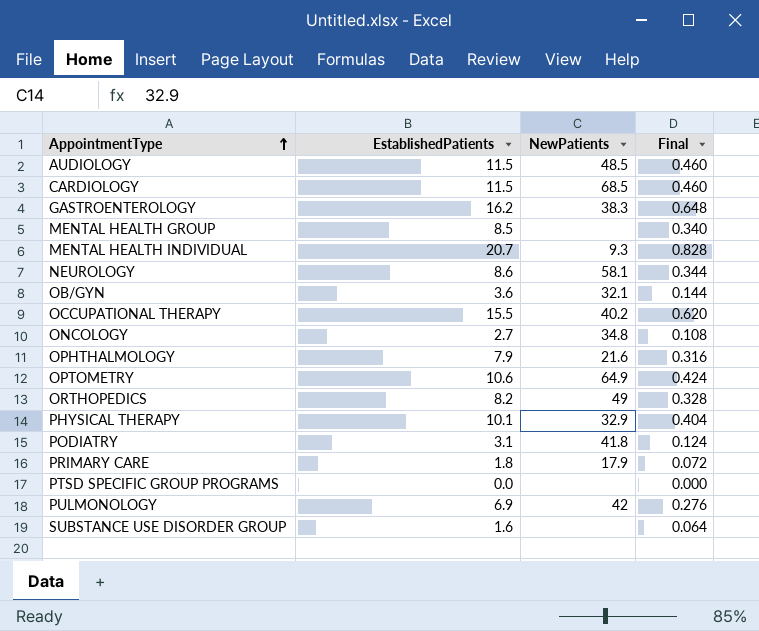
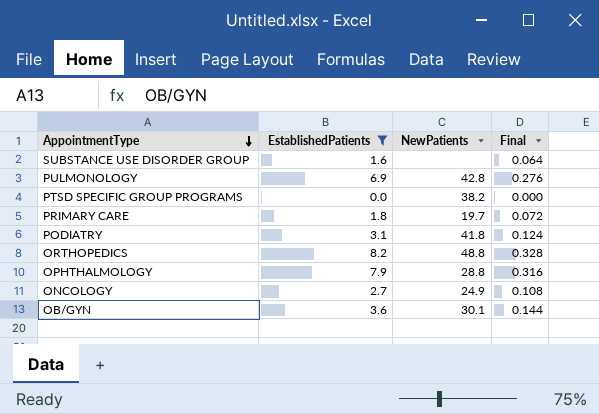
filter: none -> EstablishedPatients <= 8.2
row order: AppointmentType ascending -> AppointmentType descending
PULMONOLOGY | NewPatients: 42 -> 42.8
PTSD SPECIFIC GROUP PROGRAMS | NewPatients: none -> 38.2
PRIMARY CARE | NewPatients: 17.9 -> 19.7
ORTHOPEDICS | NewPatients: 49 -> 48.8
OPHTHALMOLOGY | NewPatients: 21.6 -> 28.8
ONCOLOGY | NewPatients: 34.8 -> 24.9
OB/GYN | NewPatients: 32.1 -> 30.1

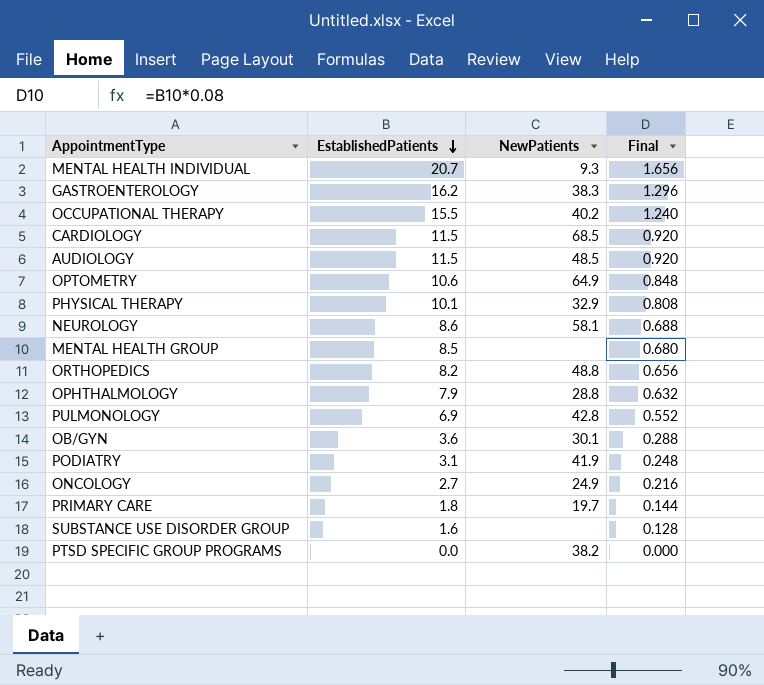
filter: EstablishedPatients <= 8.2 -> none
row order: AppointmentType descending -> EstablishedPatients descending
column Final | formula: [EstablishedPatients] * 0.04 -> [EstablishedPatients] * 0.08
PODIATRY | NewPatients: 41.8 -> 41.9

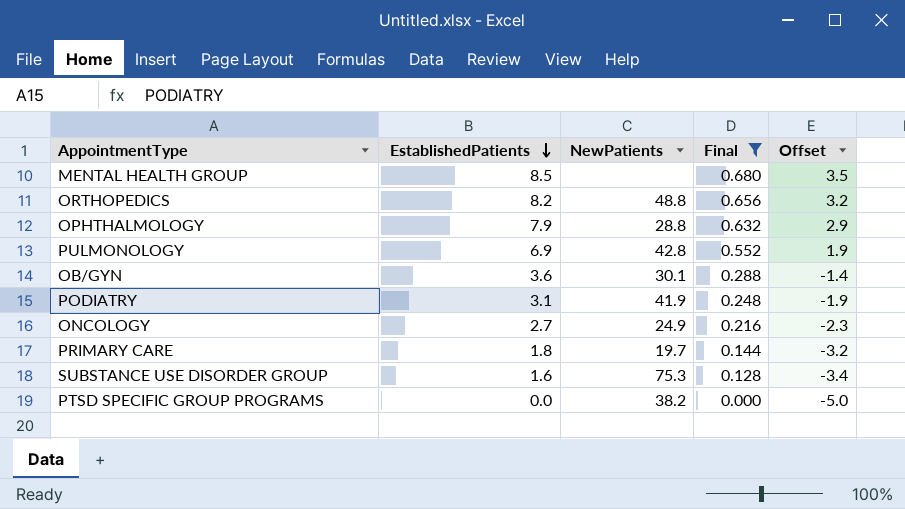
filter: none -> Final <= 0.680
column Offset | formula: none -> [EstablishedPatients] - 5
SUBSTANCE USE DISORDER GROUP | NewPatients: none -> 75.3

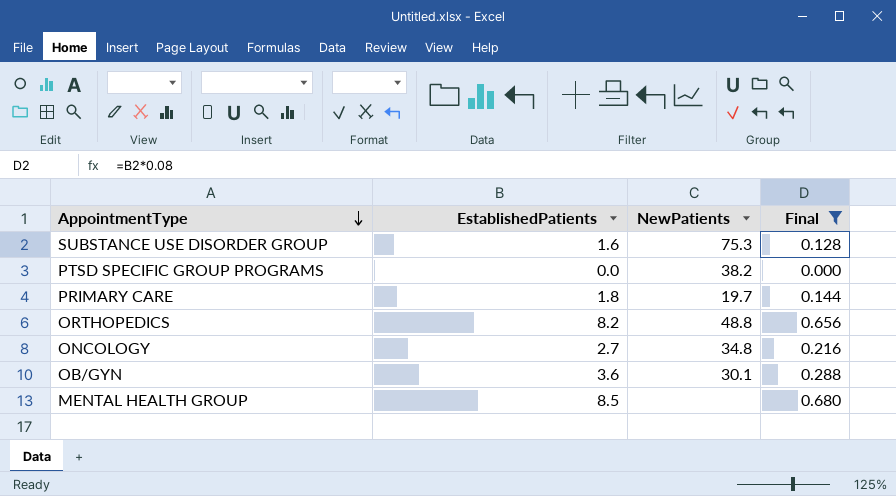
row order: EstablishedPatients descending -> AppointmentType descending
column Offset | formula: [EstablishedPatients] - 5 -> none
row OPHTHALMOLOGY: 7.9 | 28.8 | 0.632 | 2.9 -> none
row PULMONOLOGY: 6.9 | 42.8 | 0.552 | 1.9 -> none
row PODIATRY: 3.1 | 41.9 | 0.248 | -1.9 -> none
ONCOLOGY | NewPatients: 24.9 -> 34.8

